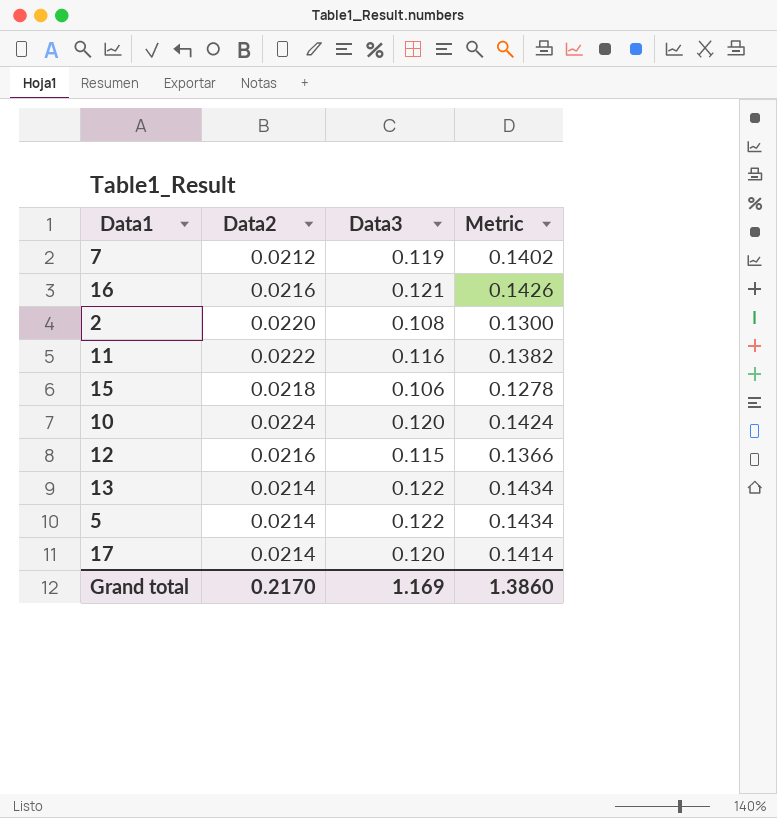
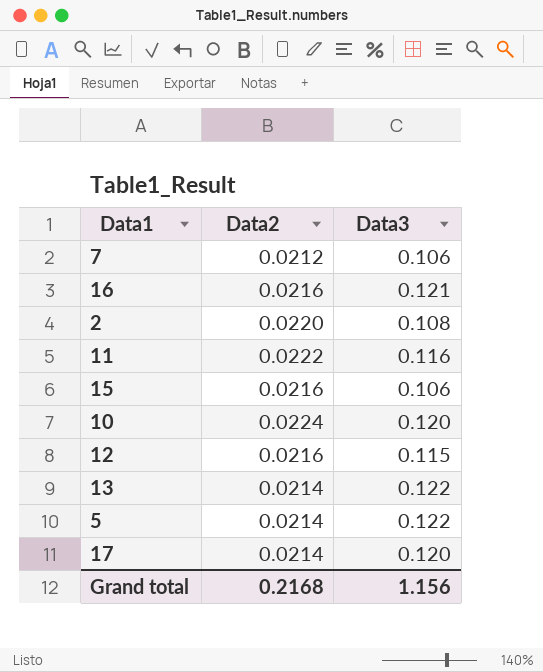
column Metric | formula: [Data2] + [Data3] -> none
7 | Data3: 0.119 -> 0.106
15 | Data2: 0.0218 -> 0.0216
Grand total | Data2: 0.2170 -> 0.2168
Grand total | Data3: 1.169 -> 1.156

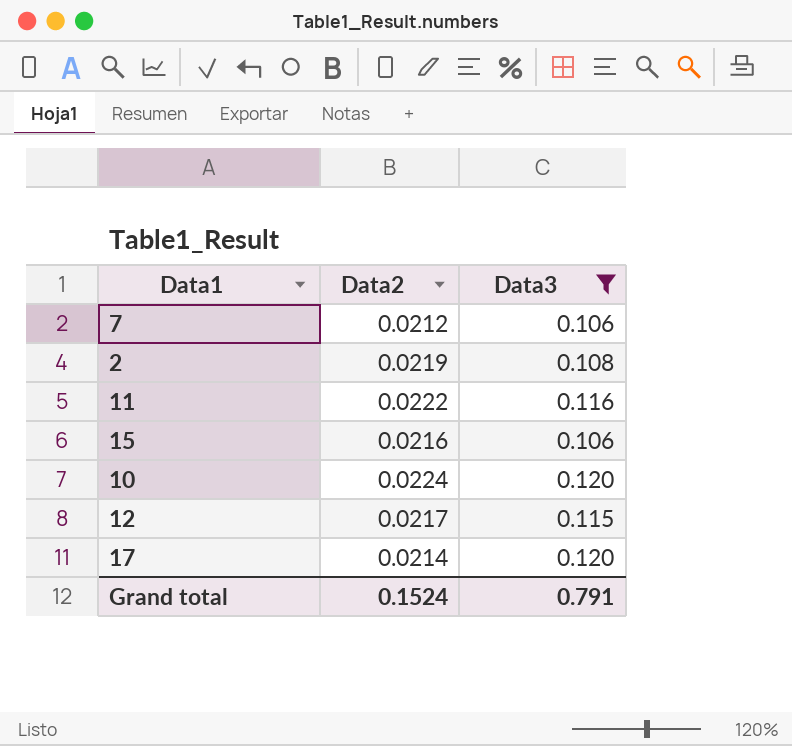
filter: none -> Data3 <= 0.120
2 | Data2: 0.0220 -> 0.0219
12 | Data2: 0.0216 -> 0.0217
Grand total | Data2: 0.2168 -> 0.1524
Grand total | Data3: 1.156 -> 0.791

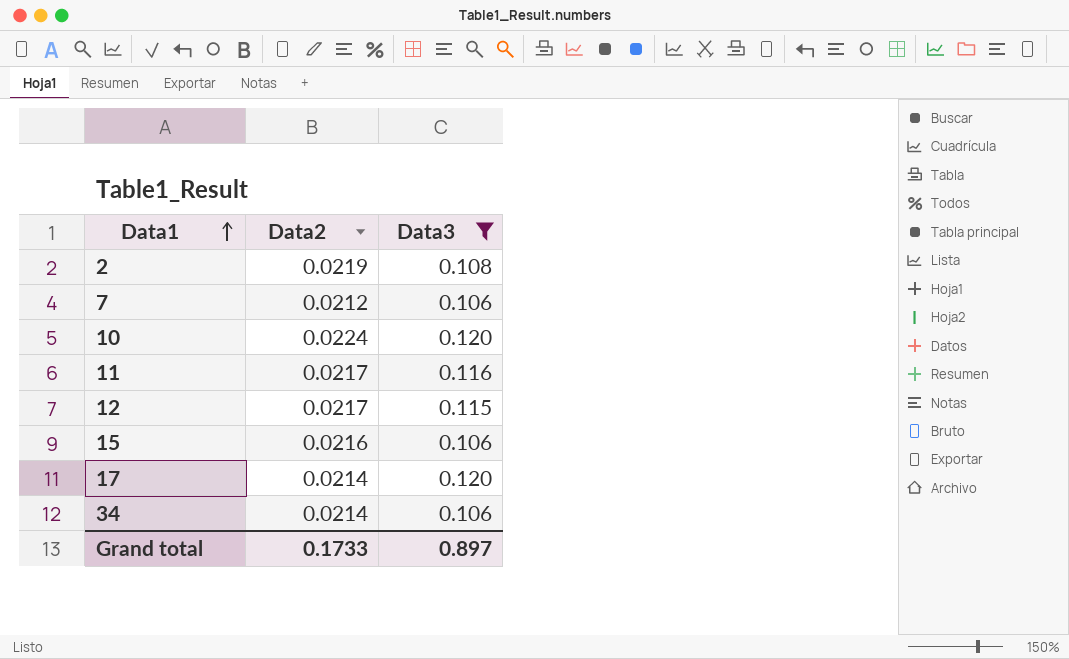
row order: none -> Data1 ascending
11 | Data2: 0.0222 -> 0.0217
row 34: none -> 0.0214 | 0.106
Grand total | Data2: 0.1524 -> 0.1733
Grand total | Data3: 0.791 -> 0.897

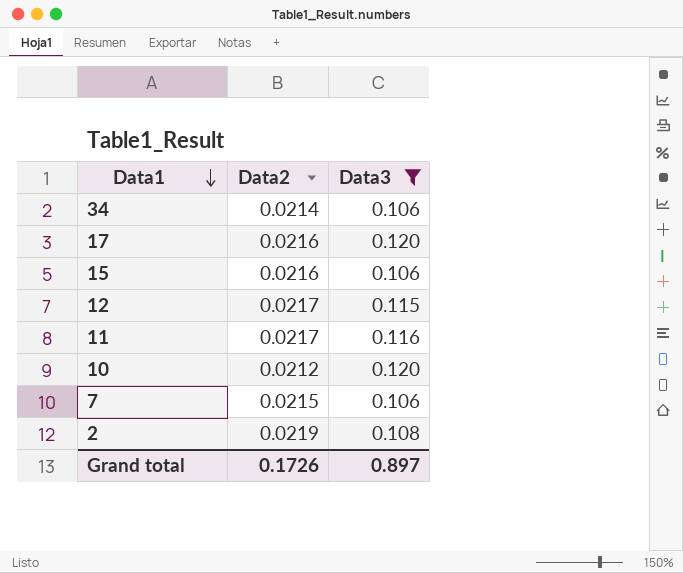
row order: Data1 ascending -> Data1 descending
17 | Data2: 0.0214 -> 0.0216
10 | Data2: 0.0224 -> 0.0212
7 | Data2: 0.0212 -> 0.0215
Grand total | Data2: 0.1733 -> 0.1726

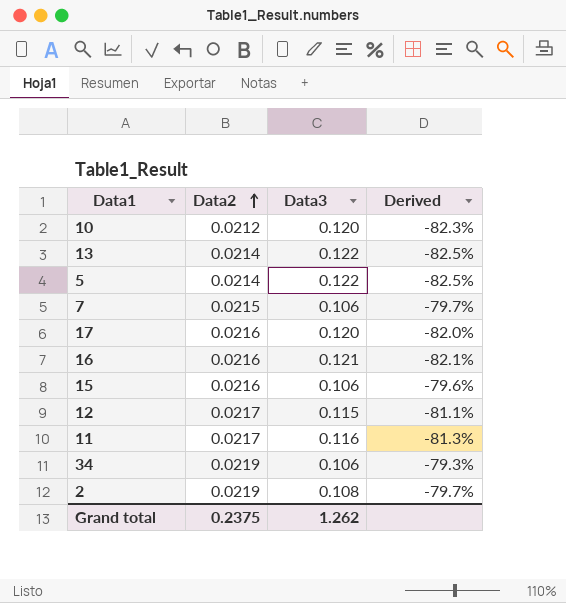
filter: Data3 <= 0.120 -> none
row order: Data1 descending -> Data2 ascending
column Derived | formula: none -> ([Data2] - [Data3]) / [Data3]
34 | Data2: 0.0214 -> 0.0219
Grand total | Data2: 0.1726 -> 0.2375
Grand total | Data3: 0.897 -> 1.262

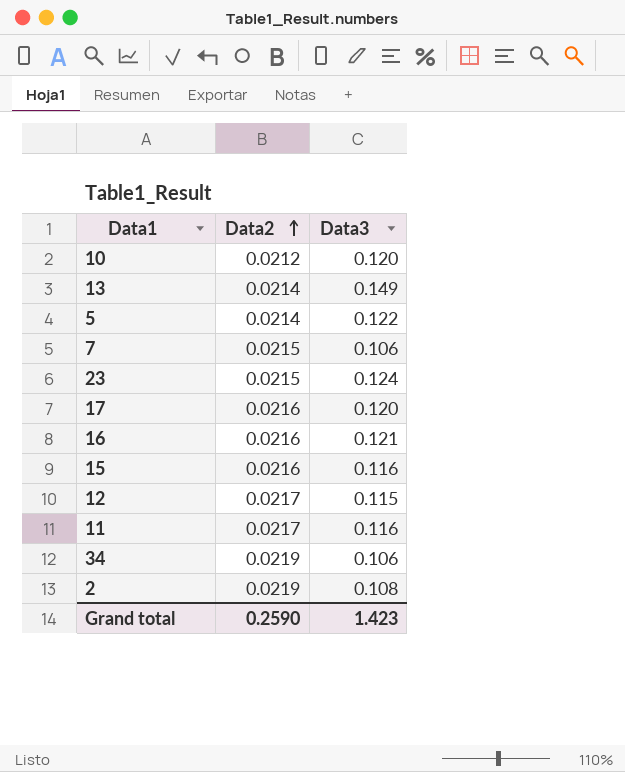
column Derived | formula: ([Data2] - [Data3]) / [Data3] -> none
13 | Data3: 0.122 -> 0.149
row 23: none -> 0.0215 | 0.124
15 | Data3: 0.106 -> 0.116
Grand total | Data2: 0.2375 -> 0.2590
Grand total | Data3: 1.262 -> 1.423

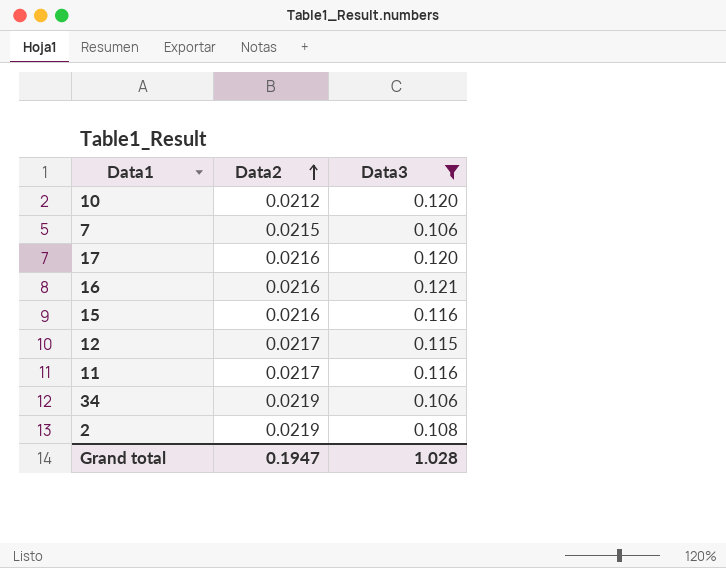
filter: none -> Data3 <= 0.121
Grand total | Data2: 0.2590 -> 0.1947
Grand total | Data3: 1.423 -> 1.028

